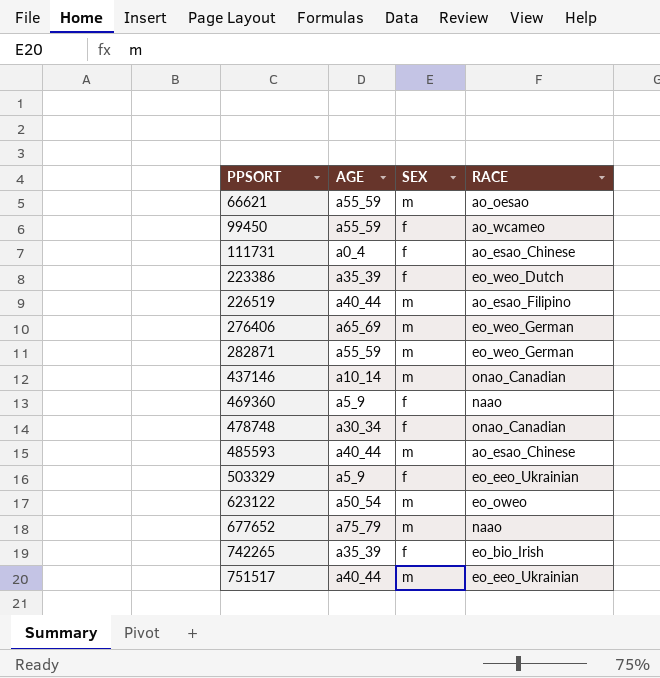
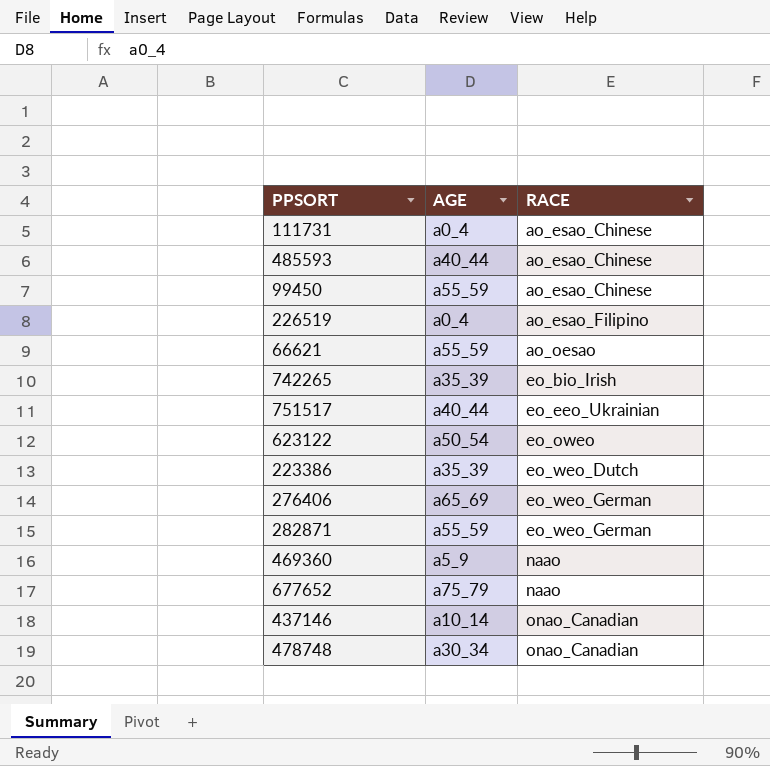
row order: PPSORT ascending -> RACE ascending
column SEX | position: 3 -> none
row 503329: a5_9 | f | eo_eeo_Ukrainian -> none
99450 | RACE: ao_wcameo -> ao_esao_Chinese
226519 | AGE: a40_44 -> a0_4

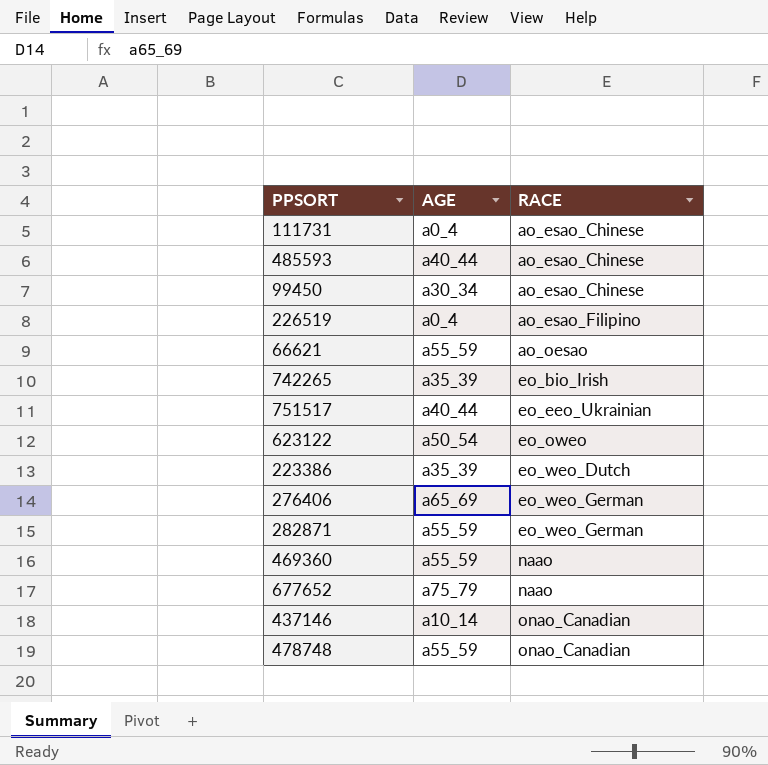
99450 | AGE: a55_59 -> a30_34
469360 | AGE: a5_9 -> a55_59
478748 | AGE: a30_34 -> a55_59

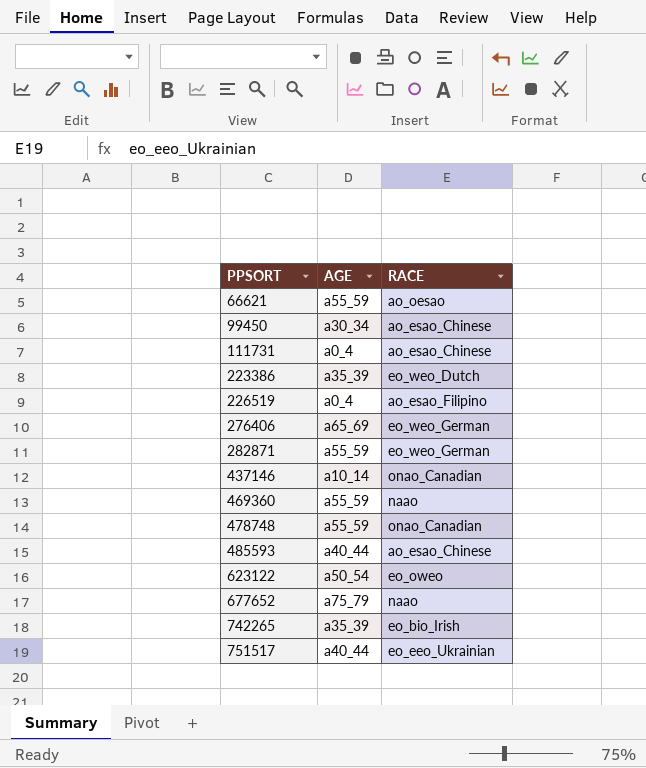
row order: RACE ascending -> PPSORT ascending

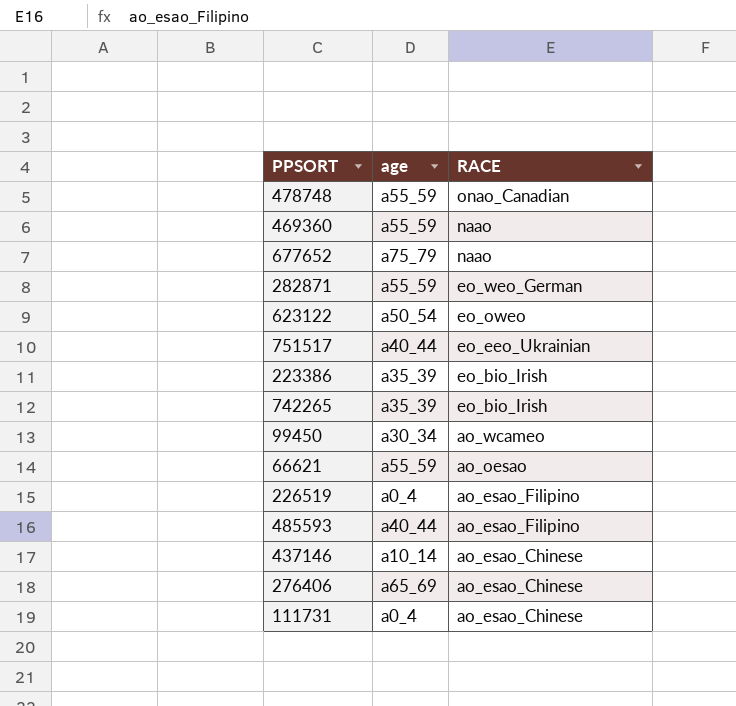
row order: PPSORT ascending -> RACE descending
column name: AGE -> age
223386 | RACE: eo_weo_Dutch -> eo_bio_Irish
99450 | RACE: ao_esao_Chinese -> ao_wcameo
485593 | RACE: ao_esao_Chinese -> ao_esao_Filipino
437146 | RACE: onao_Canadian -> ao_esao_Chinese
276406 | RACE: eo_weo_German -> ao_esao_Chinese

